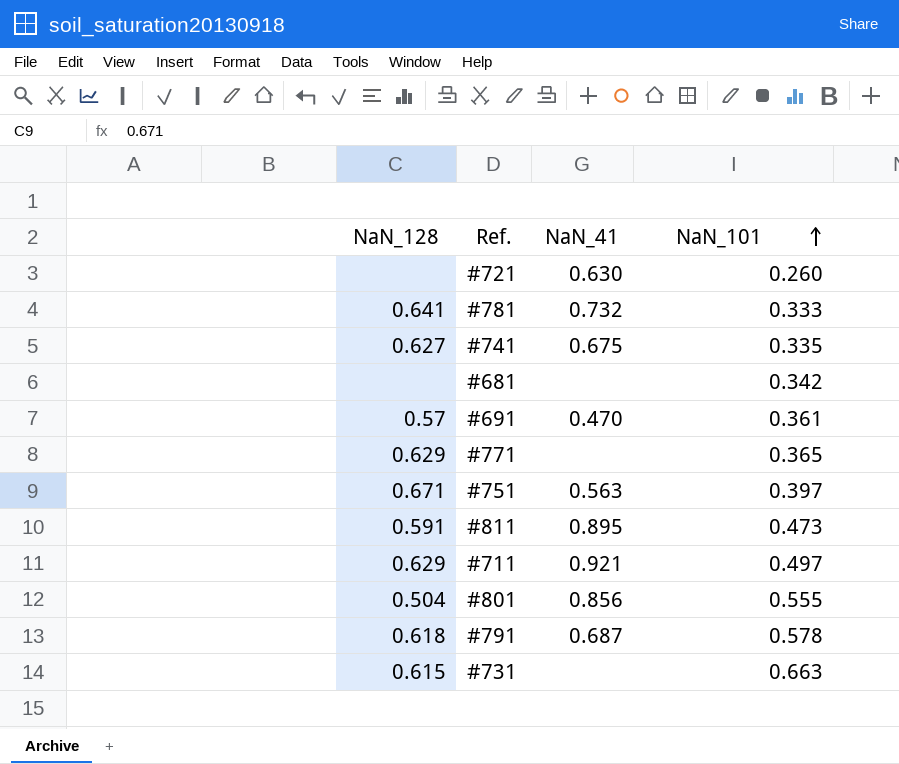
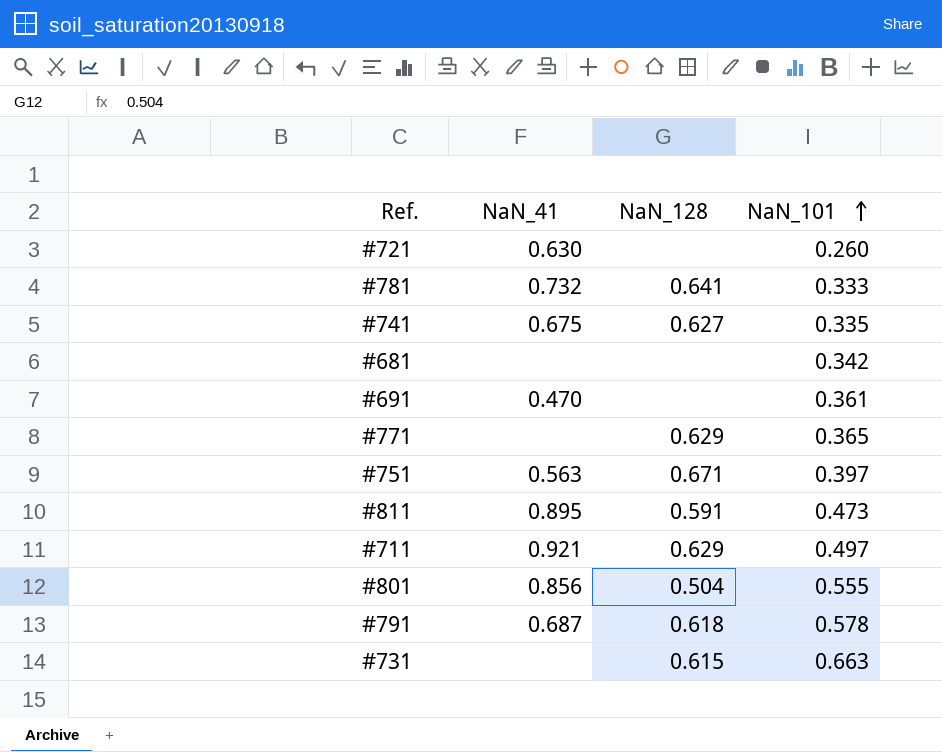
column NaN_128 | position: 1 -> 3
#691 | NaN_128: 0.57 -> none

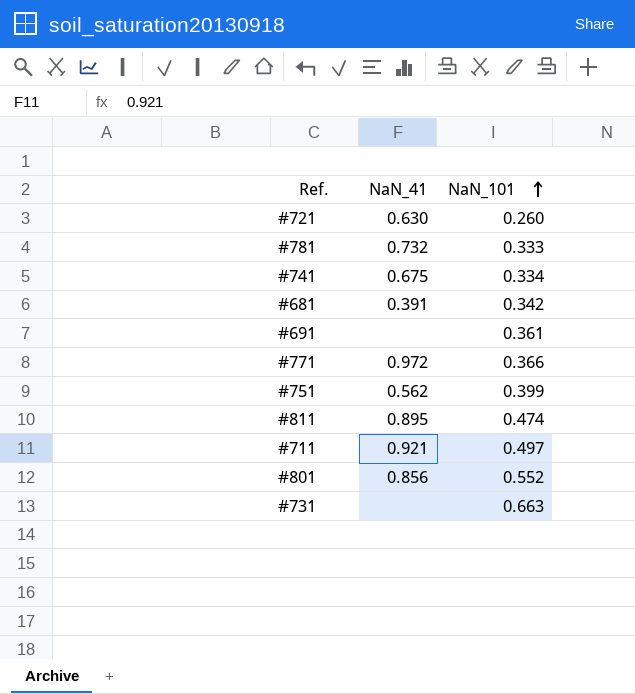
column NaN_128 | position: 3 -> none
row #791: 0.687 | 0.618 | 0.578 -> none
#741 | NaN_101: 0.335 -> 0.334
#681 | NaN_41: none -> 0.391
#691 | NaN_41: 0.470 -> none
#771 | NaN_41: none -> 0.972
#771 | NaN_101: 0.365 -> 0.366
#751 | NaN_41: 0.563 -> 0.562
#751 | NaN_101: 0.397 -> 0.399
#811 | NaN_101: 0.473 -> 0.474
#801 | NaN_101: 0.555 -> 0.552

